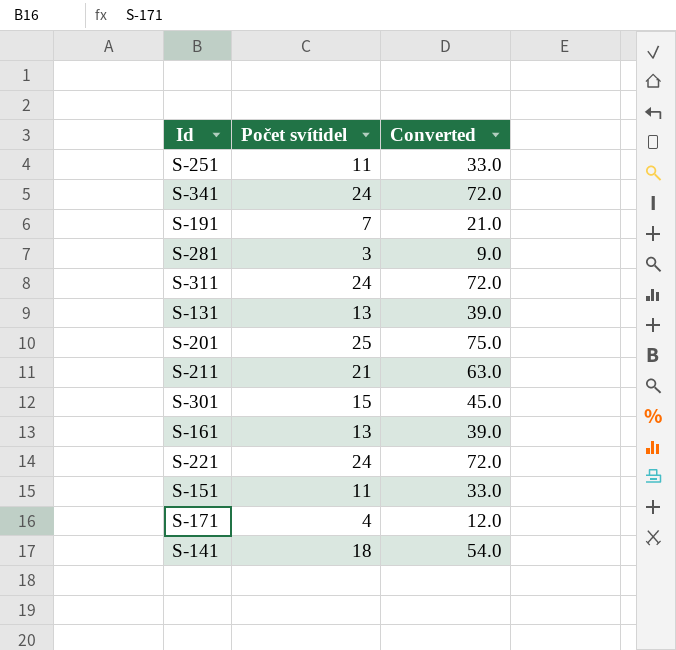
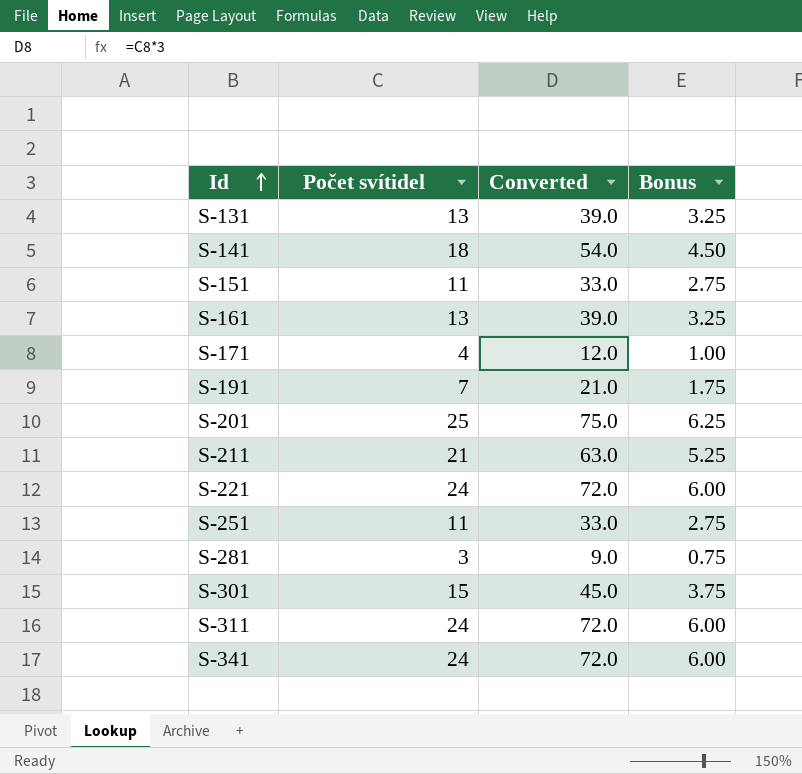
row order: none -> Id ascending
column Bonus | formula: none -> [Počet svítidel] * 0.25

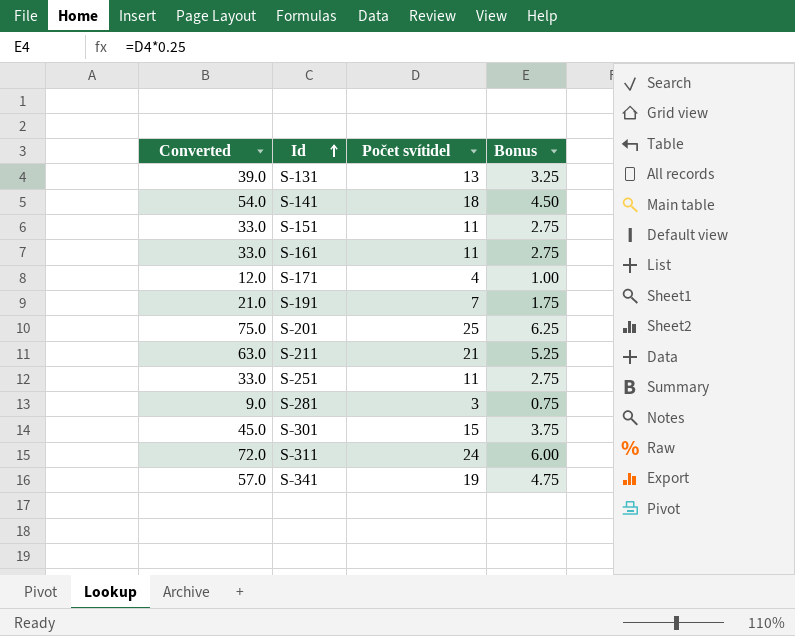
column Converted | position: 3 -> 1
row S-221: 24 | 72.0 | 6.00 -> none
S-161 | Converted: 39.0 -> 33.0
S-161 | Počet svítidel: 13 -> 11
S-161 | Bonus: 3.25 -> 2.75
S-341 | Converted: 72.0 -> 57.0
S-341 | Počet svítidel: 24 -> 19
S-341 | Bonus: 6.00 -> 4.75

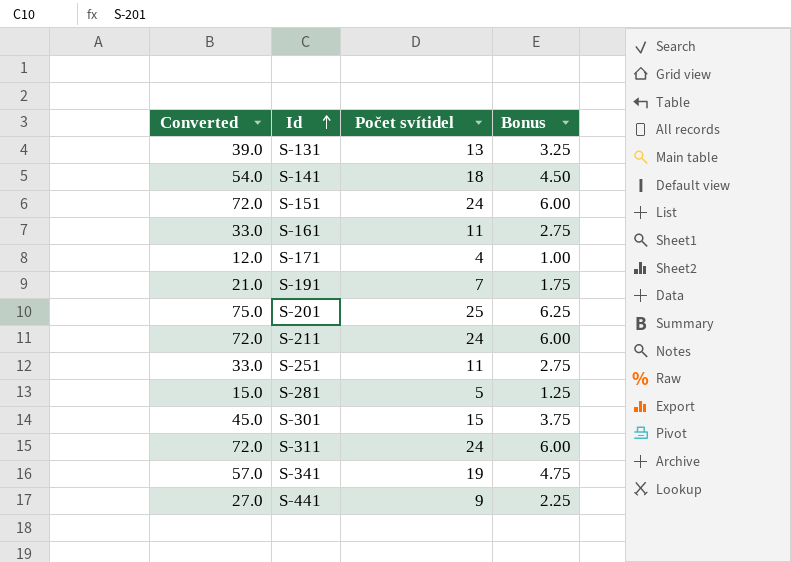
S-151 | Converted: 33.0 -> 72.0
S-151 | Počet svítidel: 11 -> 24
S-151 | Bonus: 2.75 -> 6.00
S-211 | Converted: 63.0 -> 72.0
S-211 | Počet svítidel: 21 -> 24
S-211 | Bonus: 5.25 -> 6.00
S-281 | Converted: 9.0 -> 15.0
S-281 | Počet svítidel: 3 -> 5
S-281 | Bonus: 0.75 -> 1.25
row S-441: none -> 27.0 | 9 | 2.25

